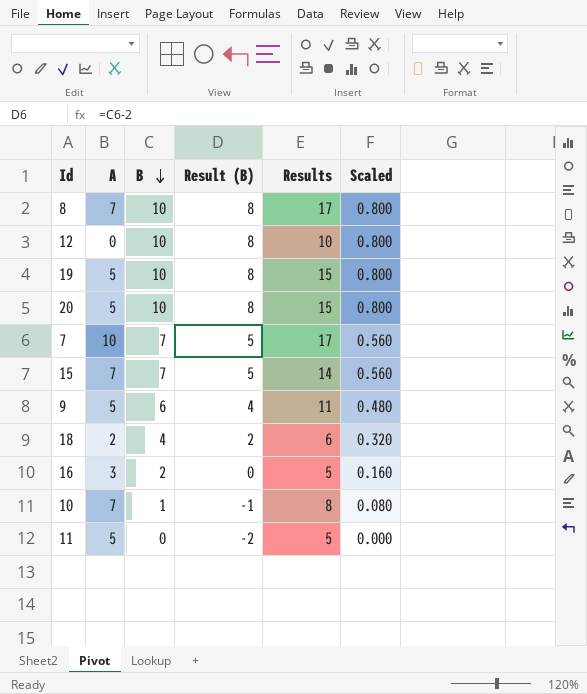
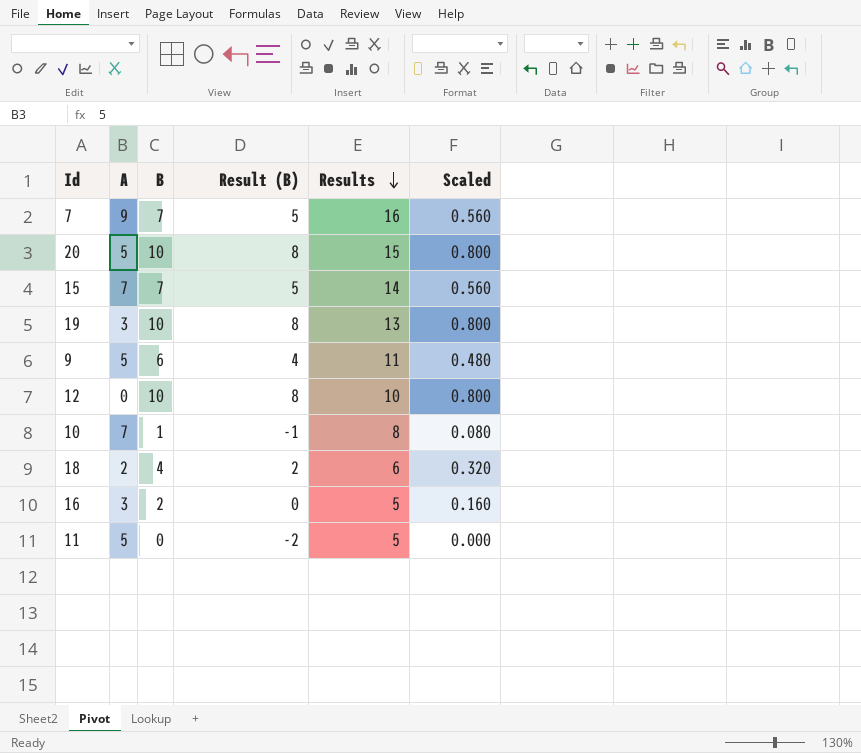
row order: B descending -> Results descending
row 8: 7 | 10 | 8 | 17 | 0.800 -> none
7 | A: 10 -> 9
7 | Results: 17 -> 16
19 | A: 5 -> 3
19 | Results: 15 -> 13

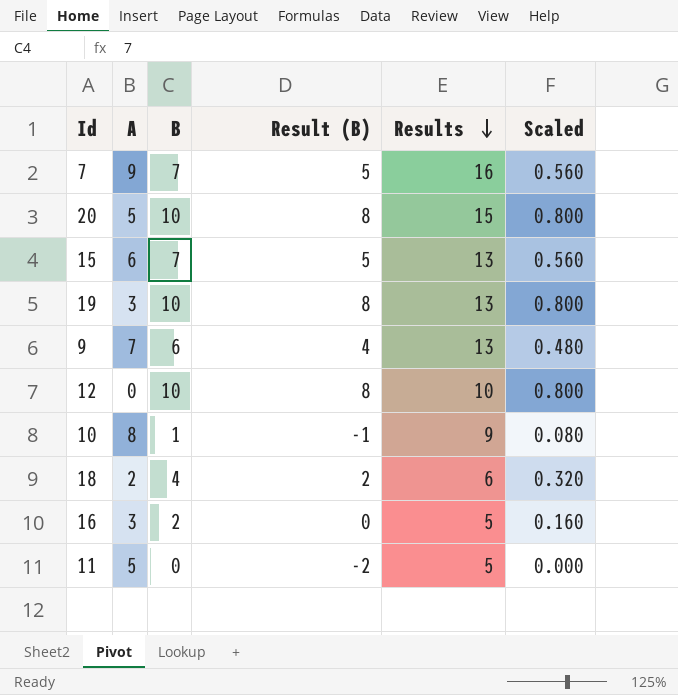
15 | A: 7 -> 6
15 | Results: 14 -> 13
9 | A: 5 -> 7
9 | Results: 11 -> 13
10 | A: 7 -> 8
10 | Results: 8 -> 9

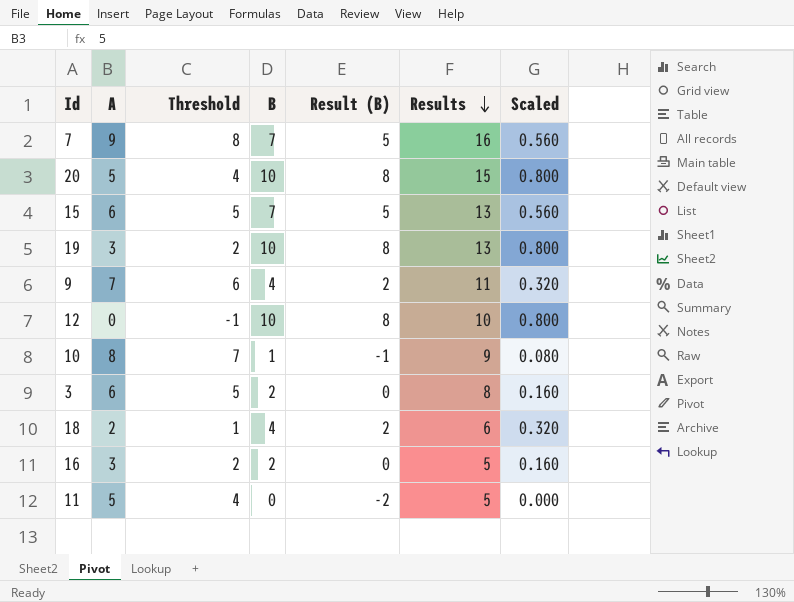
column Threshold | formula: none -> [A] - 1
9 | B: 6 -> 4
9 | Result (B): 4 -> 2
9 | Results: 13 -> 11
9 | Scaled: 0.480 -> 0.320
row 3: none -> 6 | 5 | 2 | 0 | 8 | 0.160

